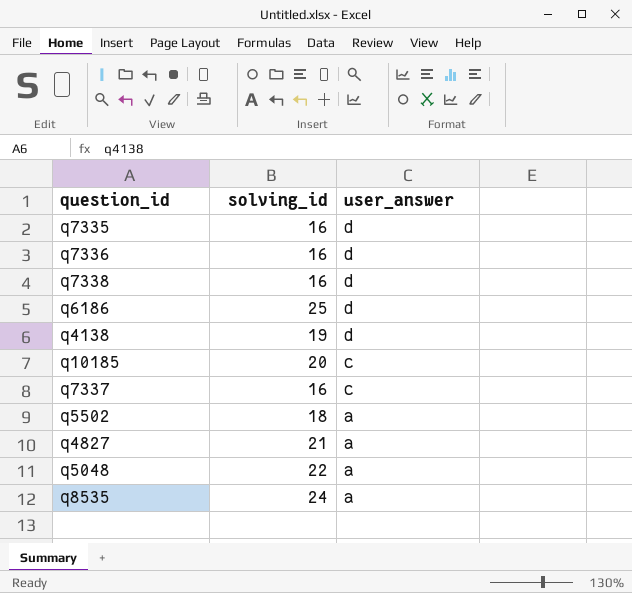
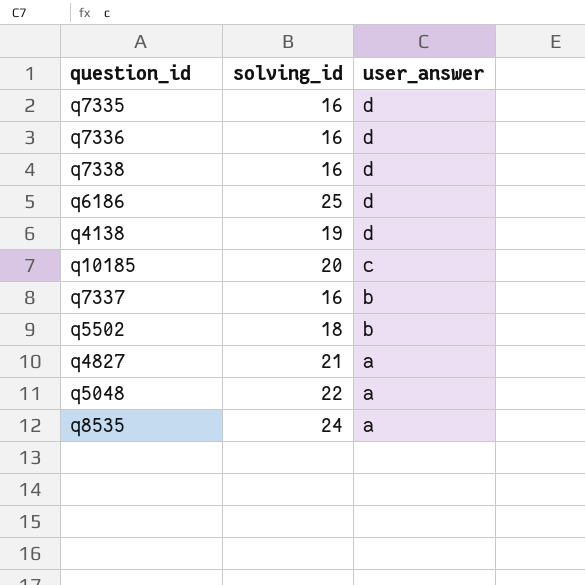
q7337 | user_answer: c -> b
q5502 | user_answer: a -> b

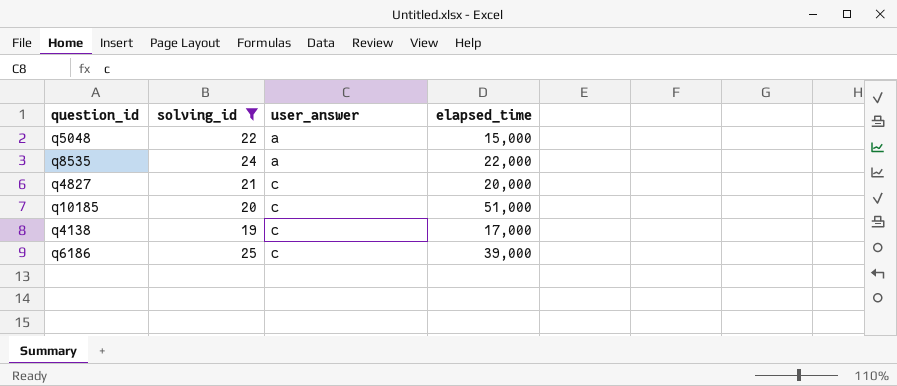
filter: none -> solving_id >= 19
row order: user_answer descending -> user_answer ascending
column elapsed_time | position: none -> 4
q4827 | user_answer: a -> c
q4138 | user_answer: d -> c
q6186 | user_answer: d -> c

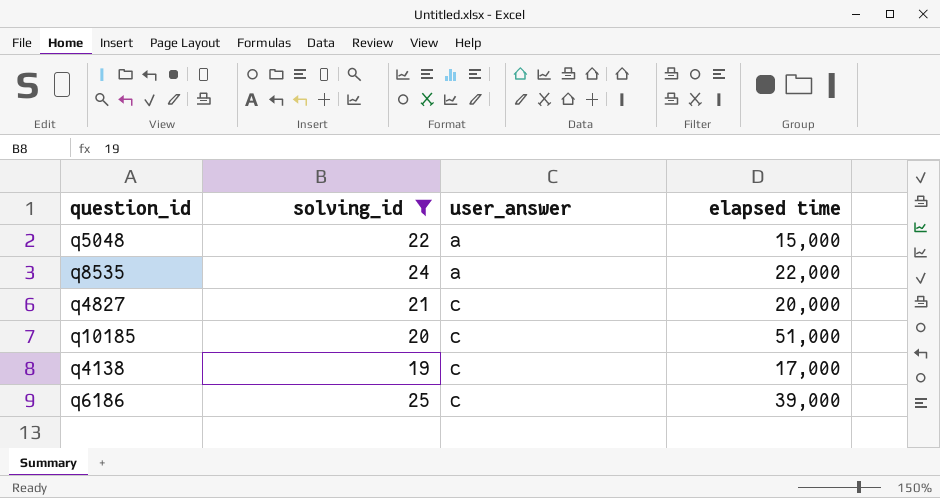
column name: elapsed_time -> elapsed time

